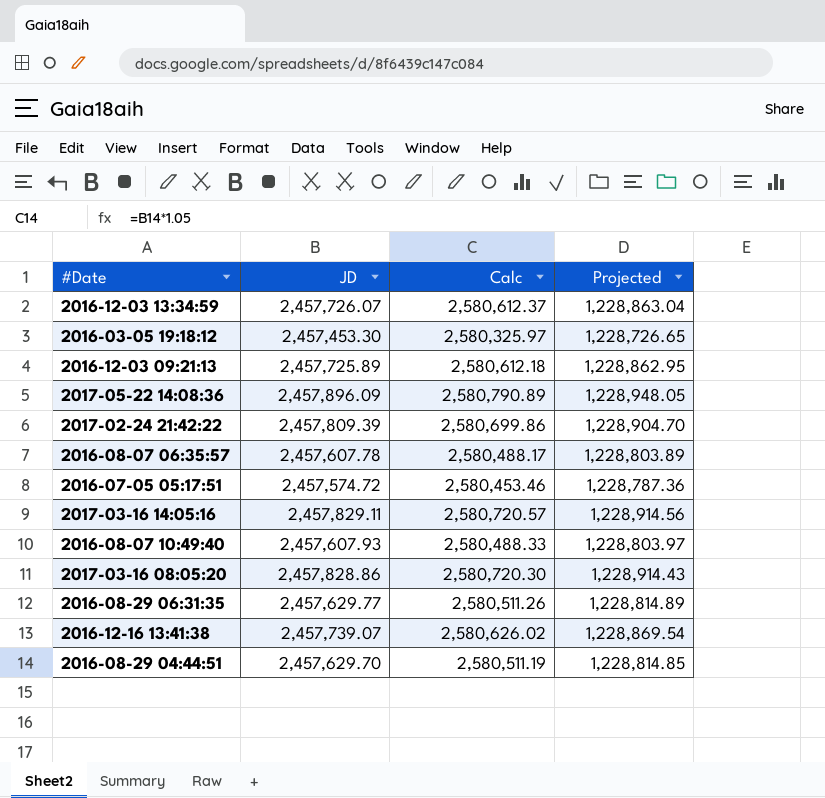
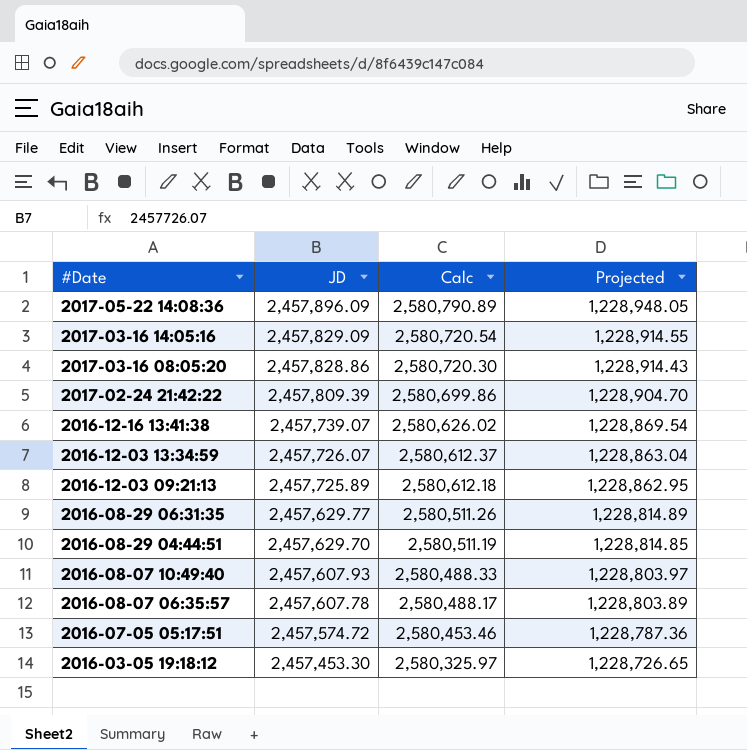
row order: none -> #Date descending
2017-03-16 14:05:16 | JD: 2,457,829.11 -> 2,457,829.09
2017-03-16 14:05:16 | Calc: 2,580,720.57 -> 2,580,720.54
2017-03-16 14:05:16 | Projected: 1,228,914.56 -> 1,228,914.55

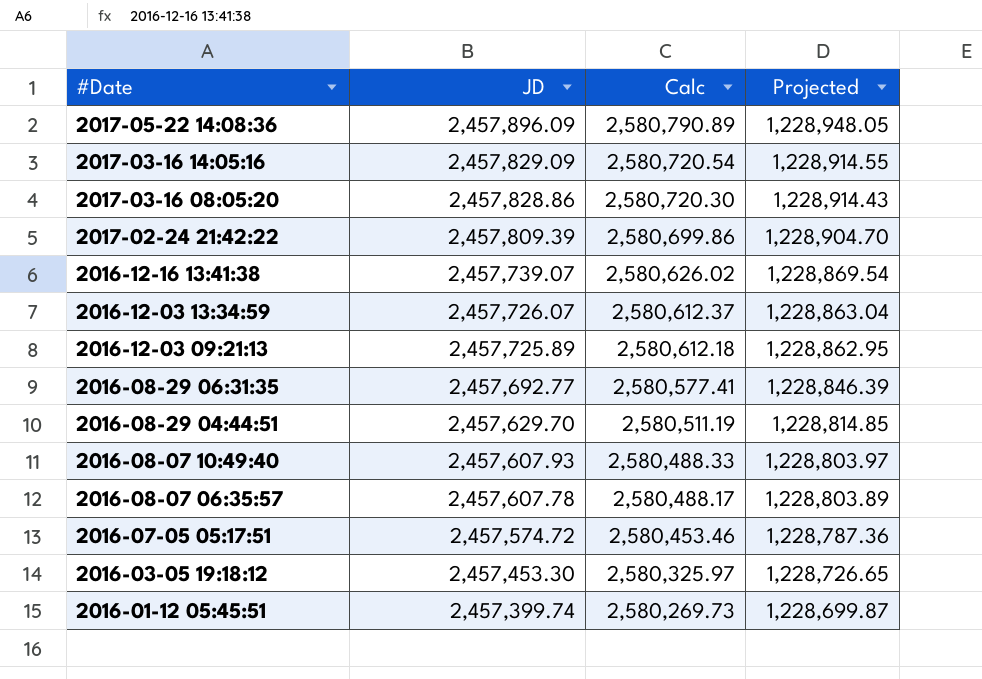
2016-08-29 06:31:35 | JD: 2,457,629.77 -> 2,457,692.77
2016-08-29 06:31:35 | Calc: 2,580,511.26 -> 2,580,577.41
2016-08-29 06:31:35 | Projected: 1,228,814.89 -> 1,228,846.39
row 2016-01-12 05:45:51: none -> 2,457,399.74 | 2,580,269.73 | 1,228,699.87

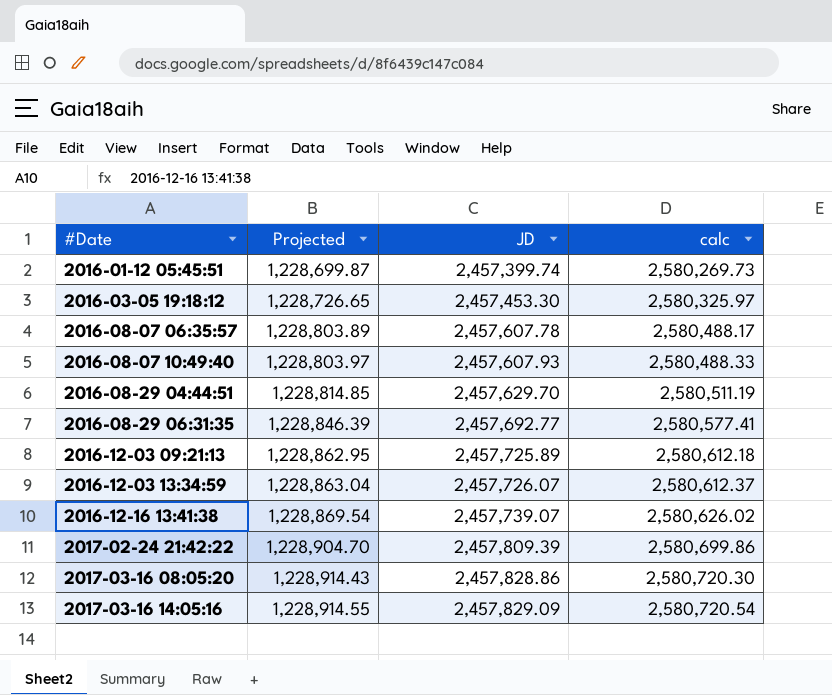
row order: #Date descending -> #Date ascending
column Projected | position: 4 -> 2
column name: Calc -> calc
row 2017-05-22 14:08:36: 2,457,896.09 | 2,580,790.89 | 1,228,948.05 -> none
row 2016-07-05 05:17:51: 2,457,574.72 | 2,580,453.46 | 1,228,787.36 -> none

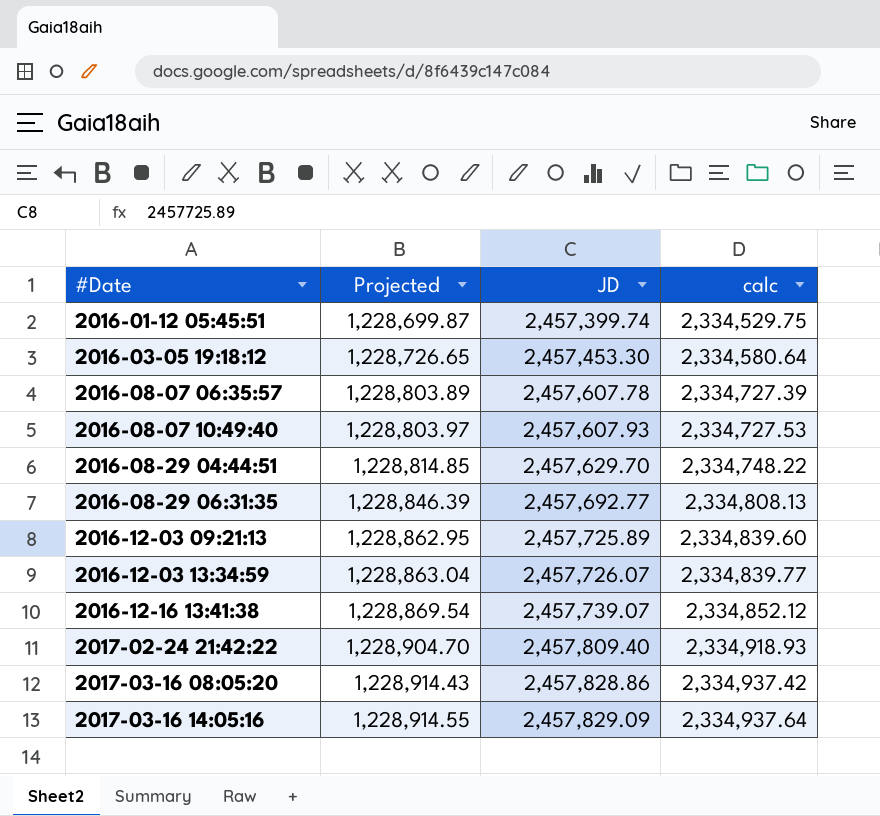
column calc | formula: [JD] * 1.05 -> [JD] * 0.95
2017-02-24 21:42:22 | JD: 2,457,809.39 -> 2,457,809.40

